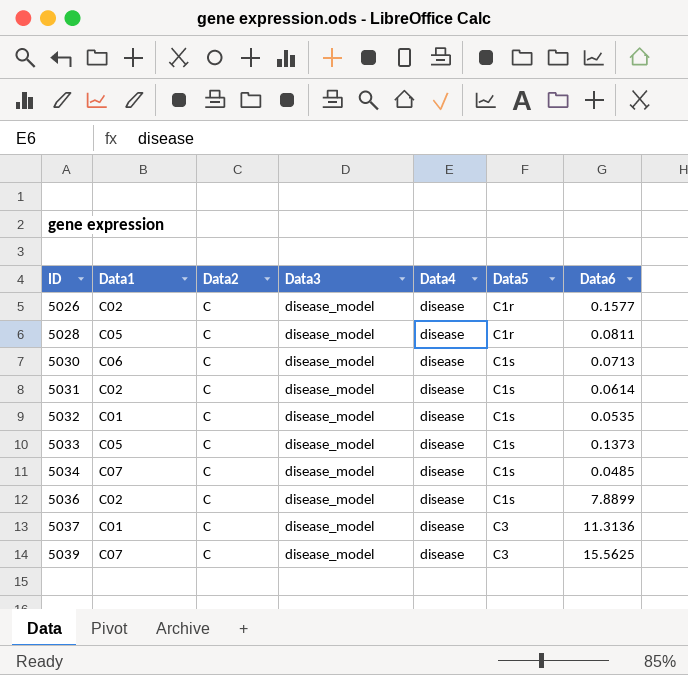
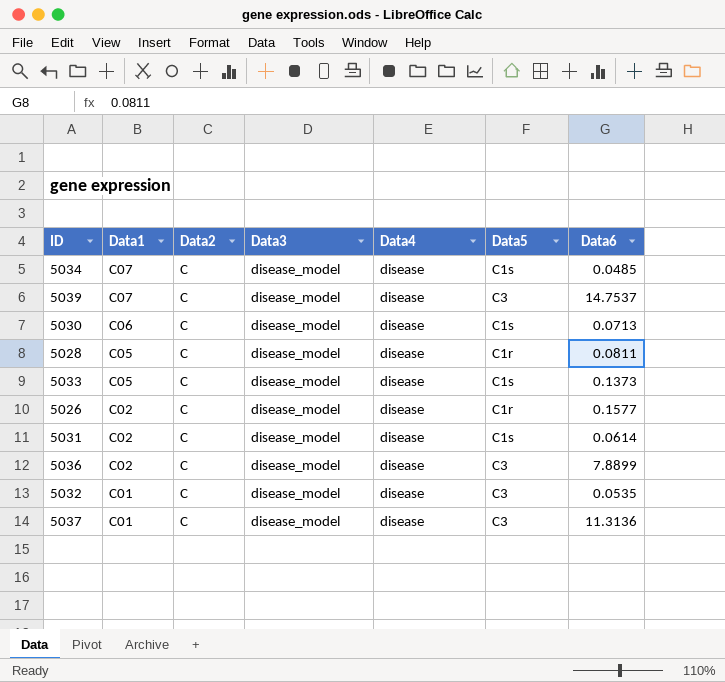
row order: ID ascending -> Data1 descending
5039 | Data6: 15.5625 -> 14.7537
5036 | Data5: C1s -> C3
5032 | Data5: C1s -> C3

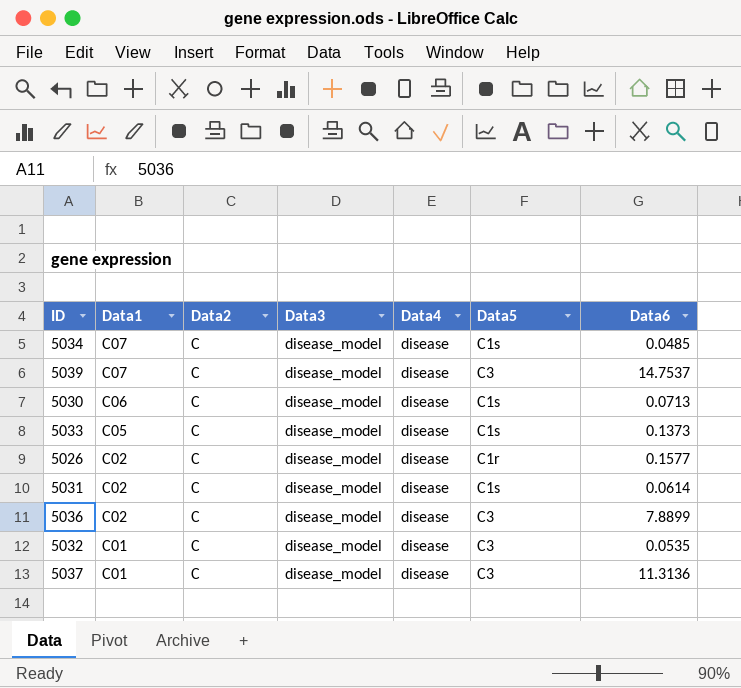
row 5028: C05 | C | disease_model | disease | C1r | 0.0811 -> none

